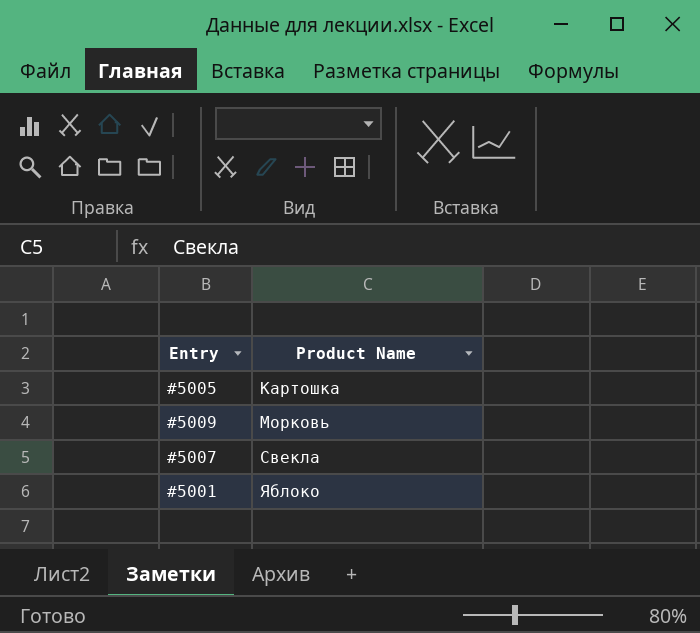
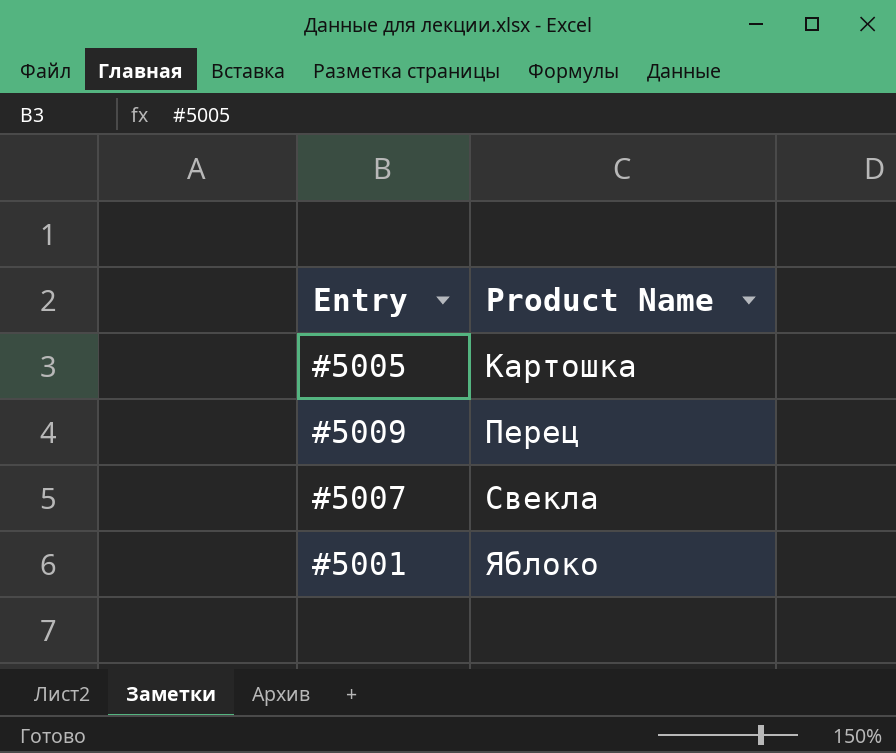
#5009 | Product Name: Морковь -> Перец

